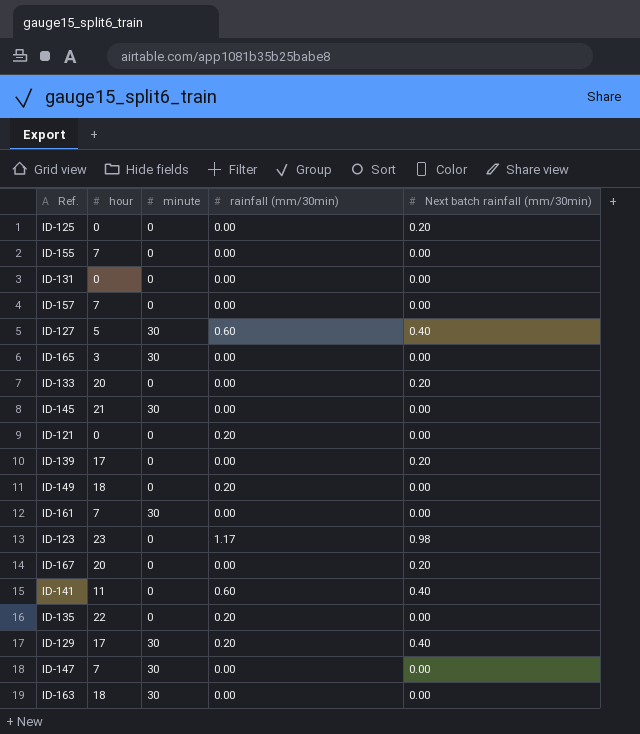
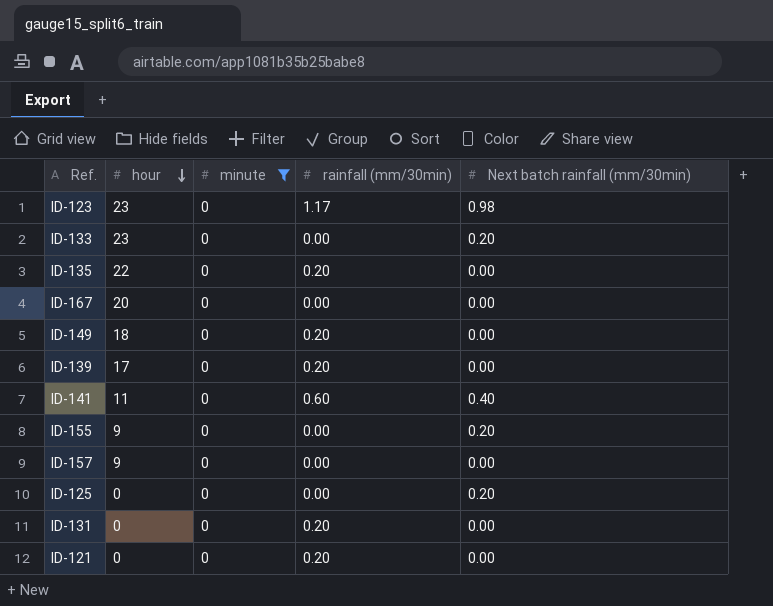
filter: none -> minute = 0
row order: none -> hour descending
ID-133 | hour: 20 -> 23
ID-167 | Next batch rainfall (mm/30min): 0.20 -> 0.00
ID-139 | rainfall (mm/30min): 0.00 -> 0.20
ID-139 | Next batch rainfall (mm/30min): 0.20 -> 0.00
ID-155 | hour: 7 -> 9
ID-155 | Next batch rainfall (mm/30min): 0.00 -> 0.20
ID-157 | hour: 7 -> 9
ID-131 | rainfall (mm/30min): 0.00 -> 0.20

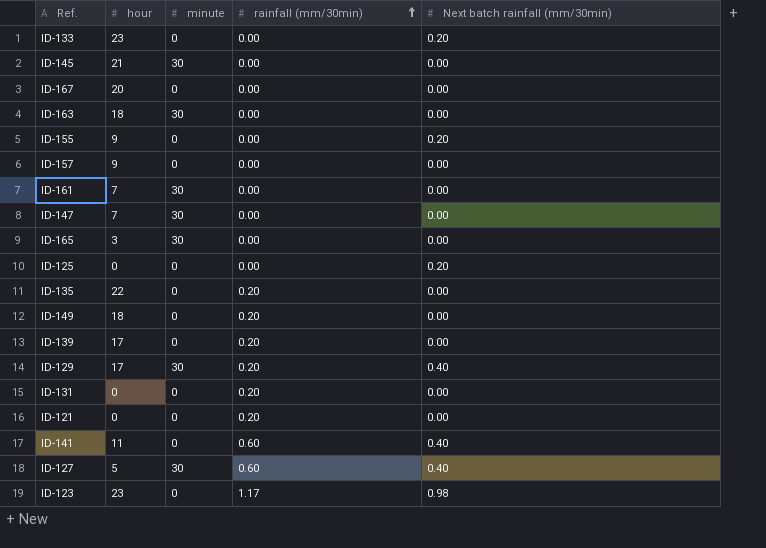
filter: minute = 0 -> none
row order: hour descending -> rainfall (mm/30min) ascending

